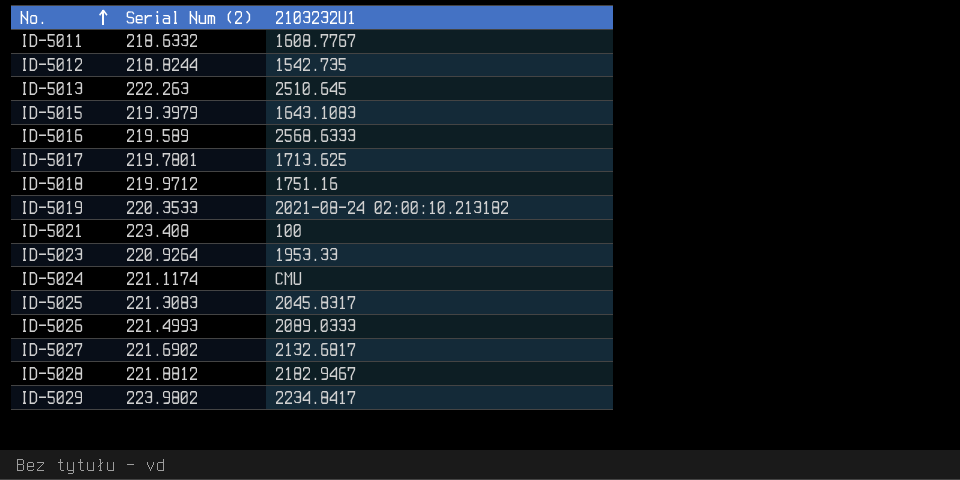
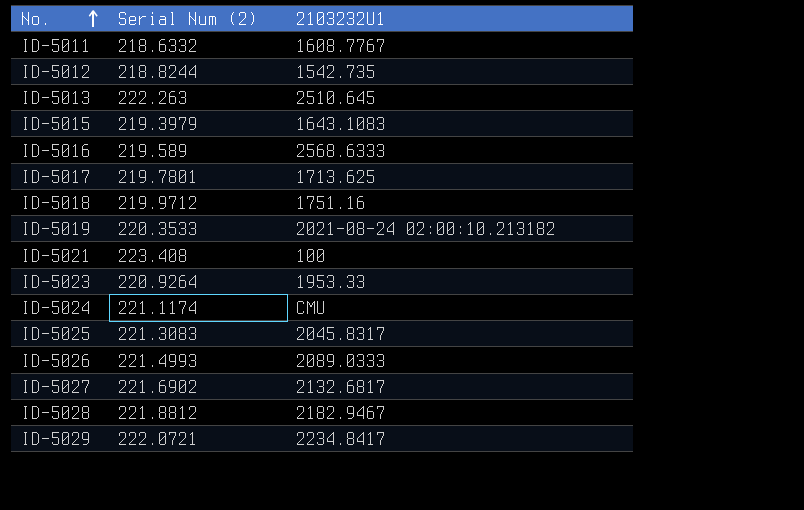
ID-5029 | Serial Num (2): 223.9802 -> 222.0721

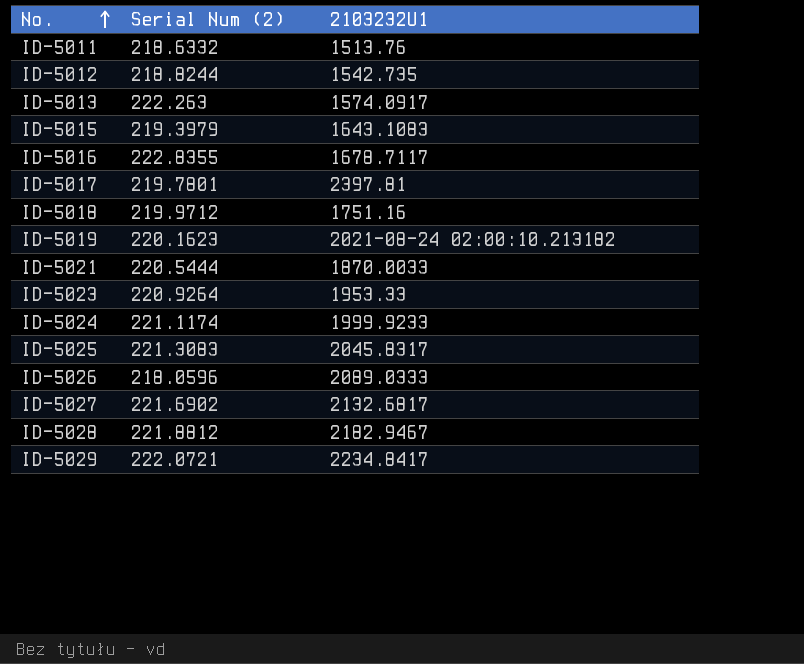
ID-5011 | 2103232U1: 1608.7767 -> 1513.76
ID-5013 | 2103232U1: 2510.645 -> 1574.0917
ID-5016 | Serial Num (2): 219.589 -> 222.8355
ID-5016 | 2103232U1: 2568.6333 -> 1678.7117
ID-5017 | 2103232U1: 1713.625 -> 2397.81
ID-5019 | Serial Num (2): 220.3533 -> 220.1623
ID-5021 | Serial Num (2): 223.408 -> 220.5444
ID-5021 | 2103232U1: 100 -> 1870.0033
ID-5024 | 2103232U1: CMU -> 1999.9233
ID-5026 | Serial Num (2): 221.4993 -> 218.0596

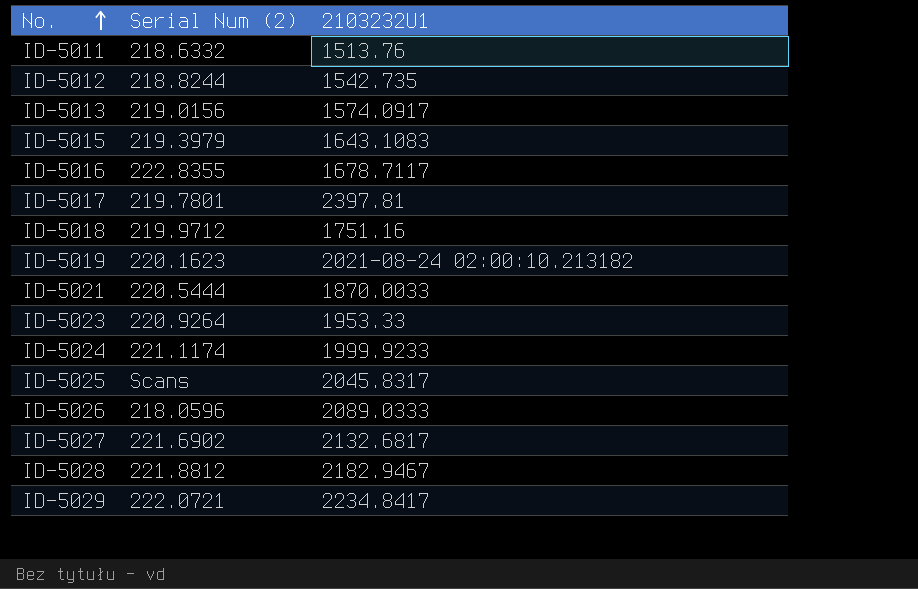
ID-5013 | Serial Num (2): 222.263 -> 219.0156
ID-5025 | Serial Num (2): 221.3083 -> Scans

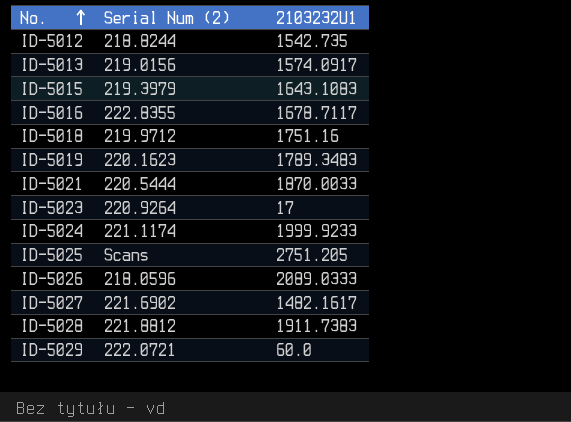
row ID-5011: 218.6332 | 1513.76 -> none
row ID-5017: 219.7801 | 2397.81 -> none
ID-5019 | 2103232U1: 2021-08-24 02:00:10.213182 -> 1789.3483
ID-5023 | 2103232U1: 1953.33 -> 17
ID-5025 | 2103232U1: 2045.8317 -> 2751.205
ID-5027 | 2103232U1: 2132.6817 -> 1482.1617
ID-5028 | 2103232U1: 2182.9467 -> 1911.7383
ID-5029 | 2103232U1: 2234.8417 -> 60.0

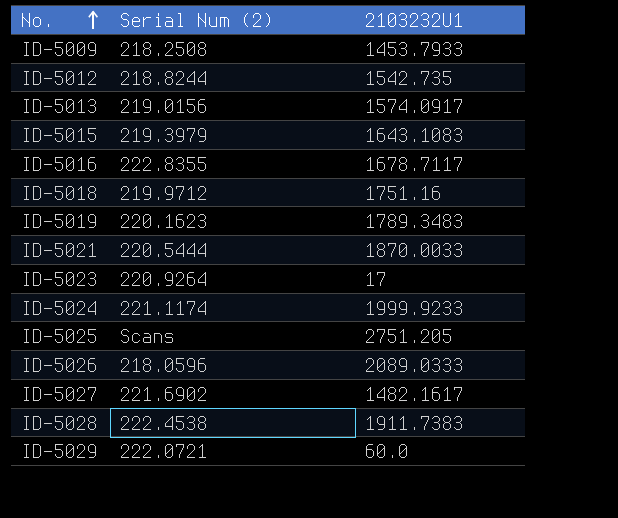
row ID-5009: none -> 218.2508 | 1453.7933
ID-5028 | Serial Num (2): 221.8812 -> 222.4538

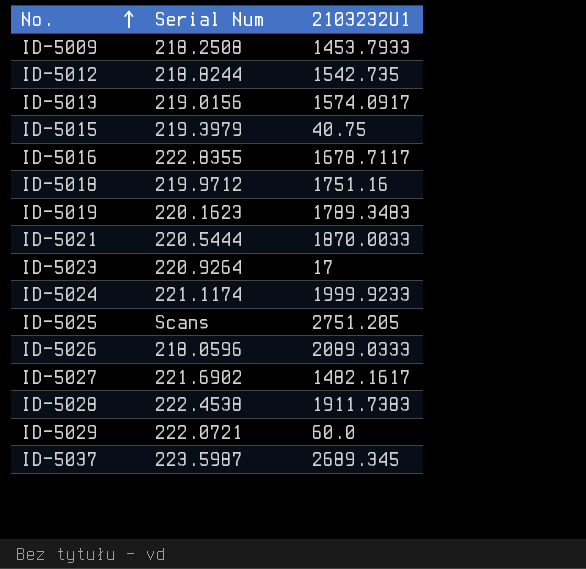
column name: Serial Num (2) -> Serial Num
ID-5015 | 2103232U1: 1643.1083 -> 40.75
row ID-5037: none -> 223.5987 | 2689.345

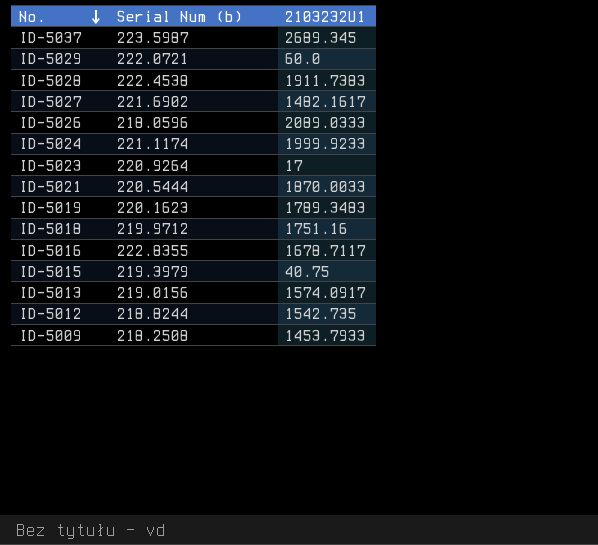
row order: No. ascending -> No. descending
column name: Serial Num -> Serial Num (b)
row ID-5025: Scans | 2751.205 -> none

